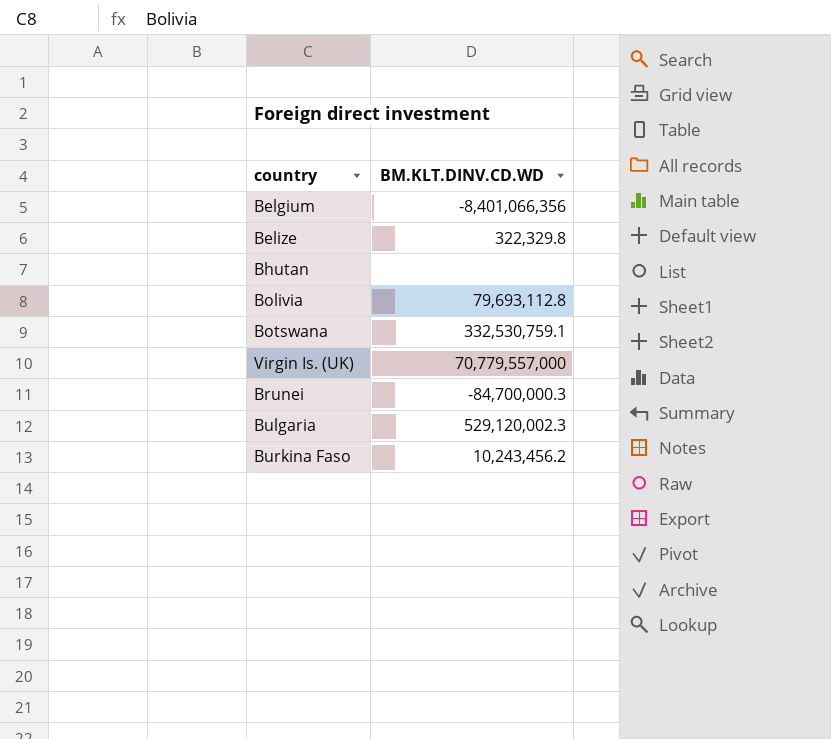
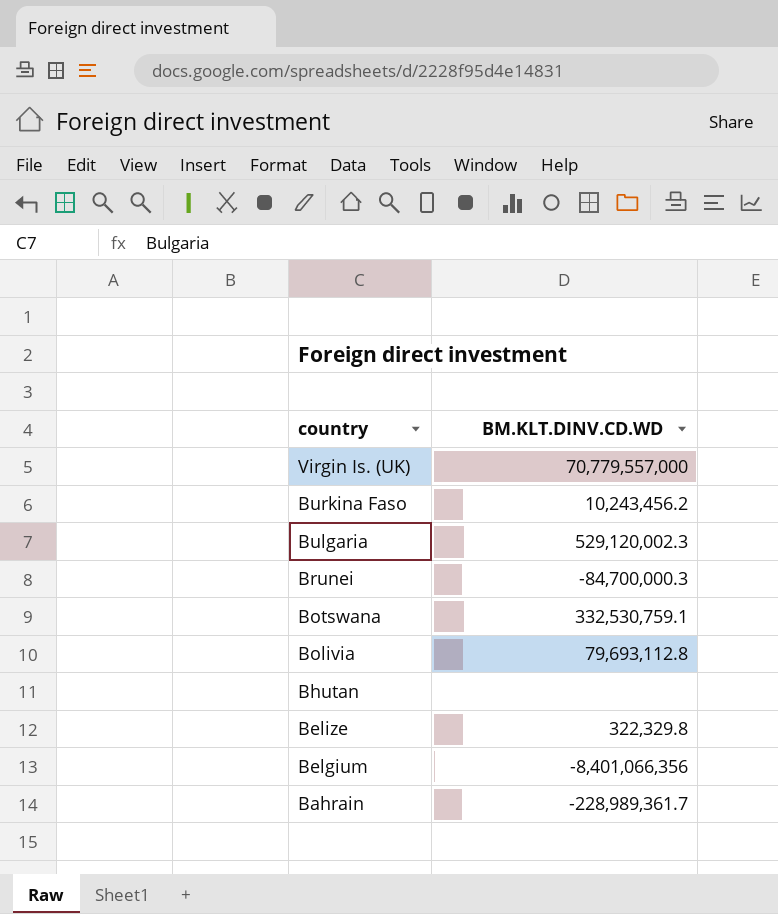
row order: none -> country descending
row Bahrain: none -> -228,989,361.7

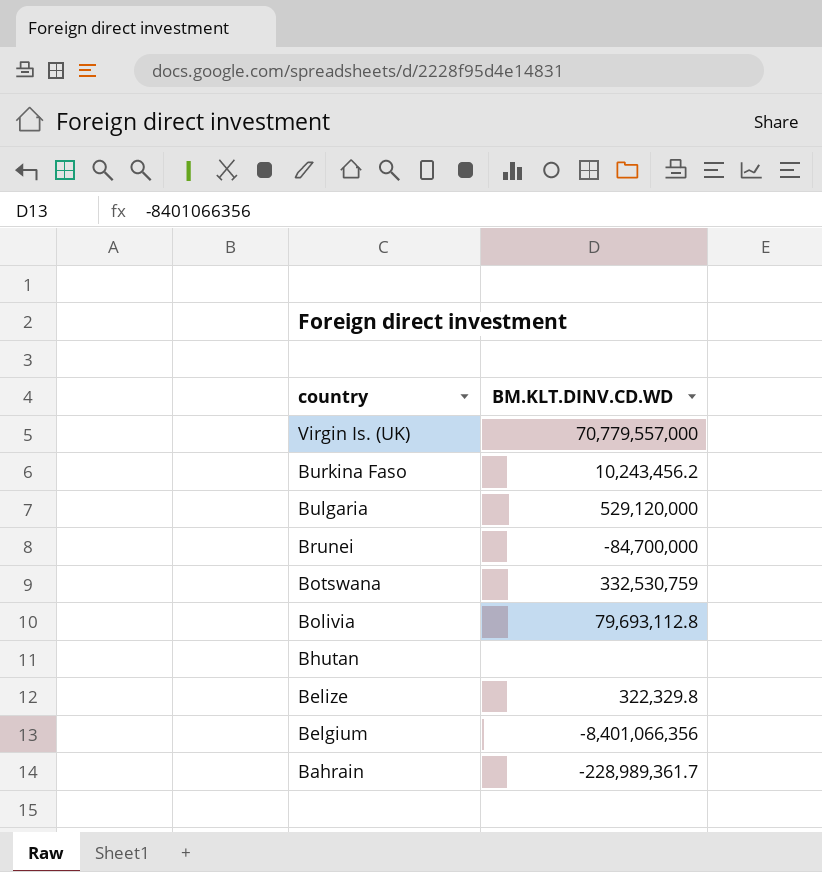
Bulgaria | BM.KLT.DINV.CD.WD: 529,120,002.3 -> 529,120,000
Brunei | BM.KLT.DINV.CD.WD: -84,700,000.3 -> -84,700,000
Botswana | BM.KLT.DINV.CD.WD: 332,530,759.1 -> 332,530,759

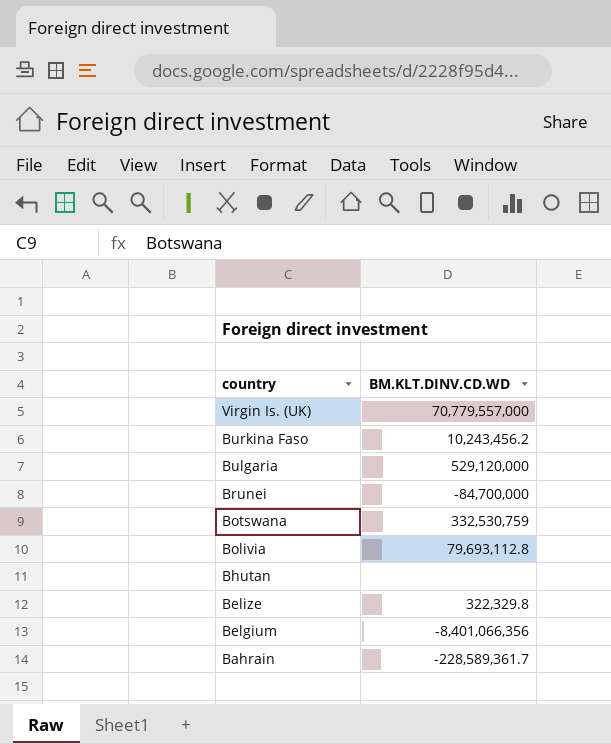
Bahrain | BM.KLT.DINV.CD.WD: -228,989,361.7 -> -228,589,361.7

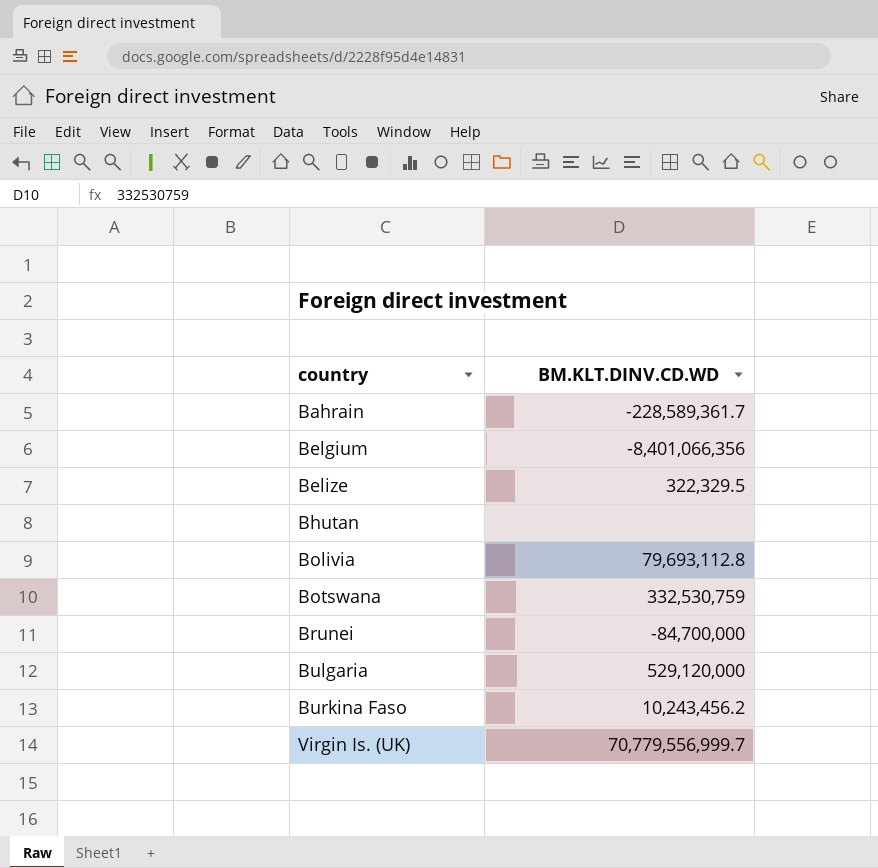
row order: country descending -> country ascending
Belize | BM.KLT.DINV.CD.WD: 322,329.8 -> 322,329.5
Virgin Is. (UK) | BM.KLT.DINV.CD.WD: 70,779,557,000 -> 70,779,556,999.7

